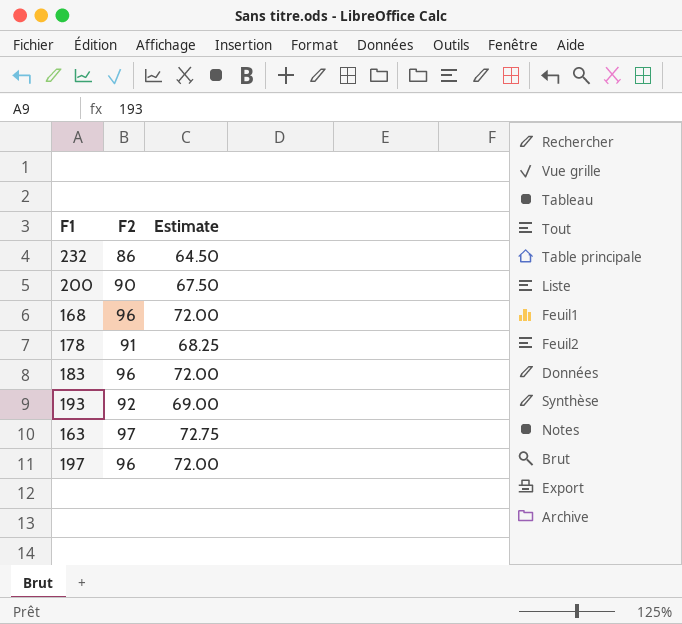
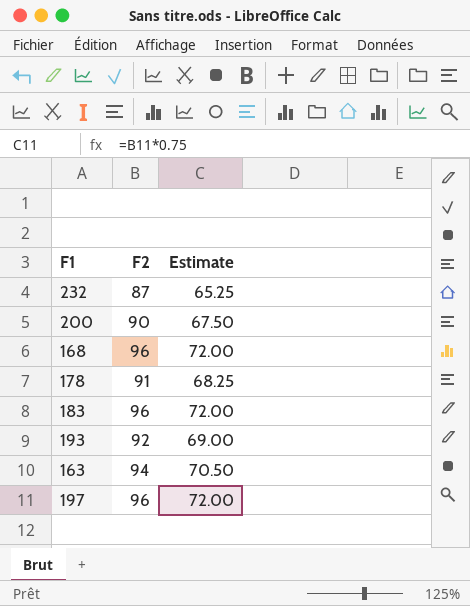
232 | F2: 86 -> 87
232 | Estimate: 64.50 -> 65.25
163 | F2: 97 -> 94
163 | Estimate: 72.75 -> 70.50

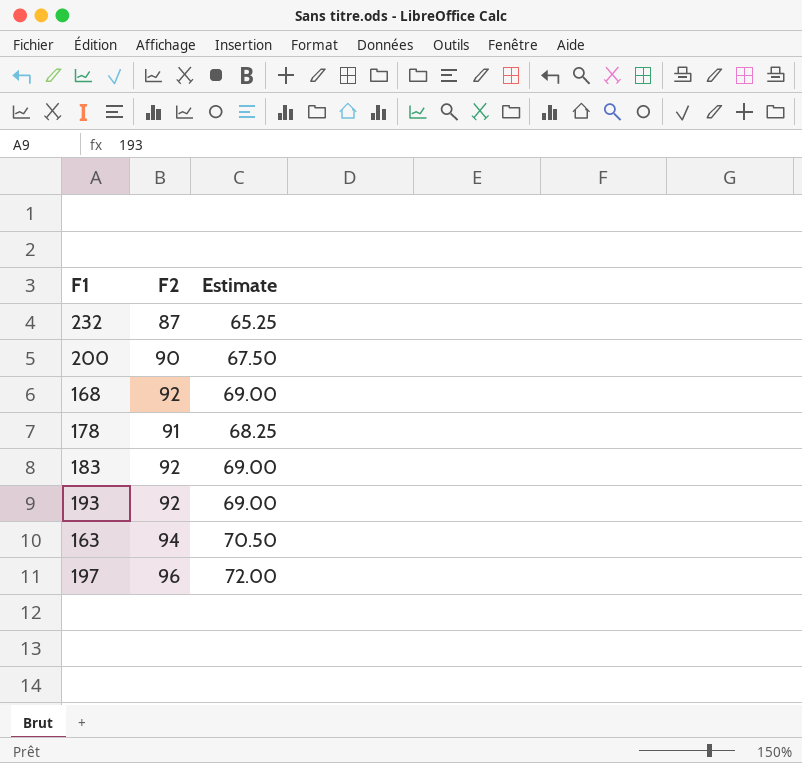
168 | F2: 96 -> 92
168 | Estimate: 72.00 -> 69.00
183 | F2: 96 -> 92
183 | Estimate: 72.00 -> 69.00

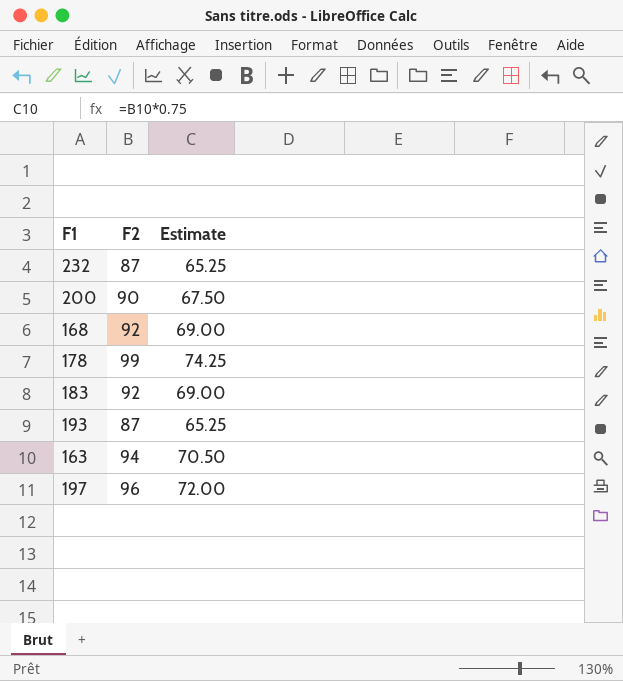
178 | F2: 91 -> 99
178 | Estimate: 68.25 -> 74.25
193 | F2: 92 -> 87
193 | Estimate: 69.00 -> 65.25

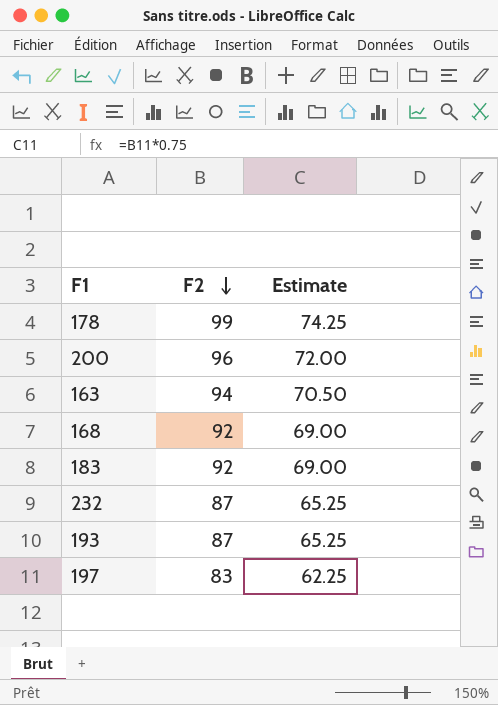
row order: none -> F2 descending
200 | F2: 90 -> 96
200 | Estimate: 67.50 -> 72.00
197 | F2: 96 -> 83
197 | Estimate: 72.00 -> 62.25

